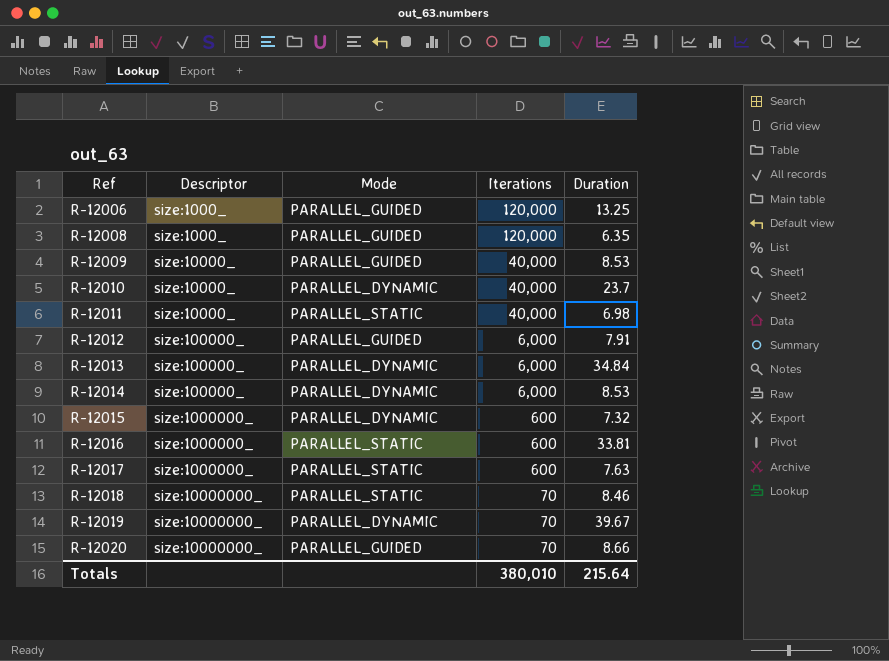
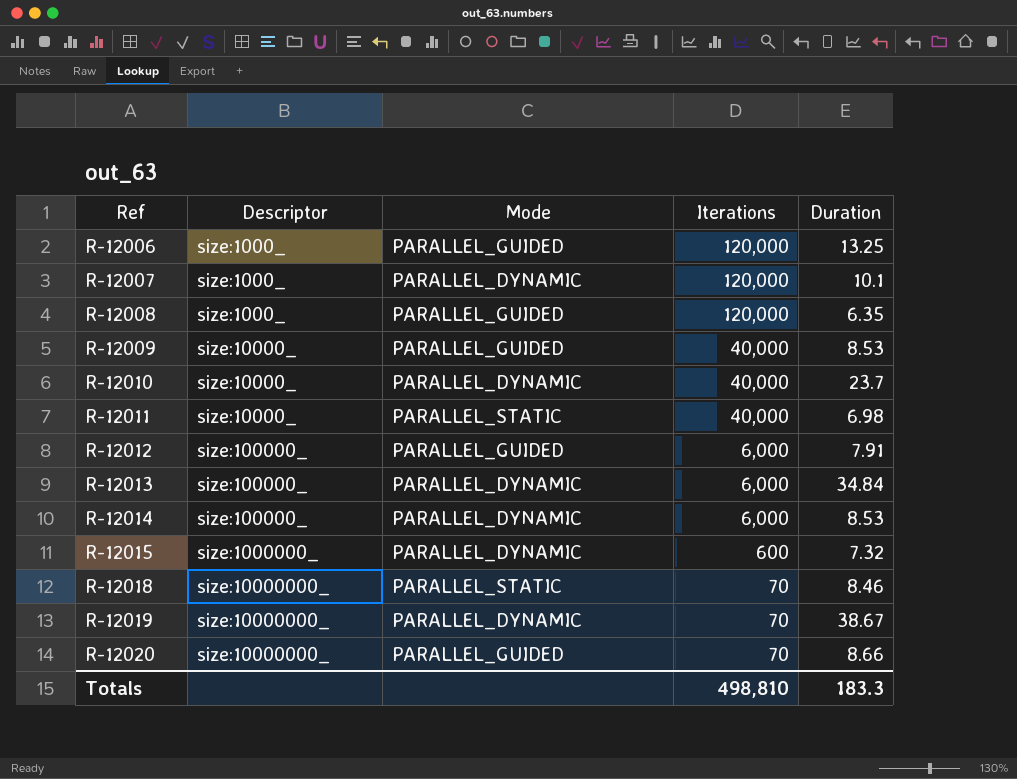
row R-12016: size:1000000_ | PARALLEL_STATIC | 600 | 33.81 -> none
row R-12017: size:1000000_ | PARALLEL_STATIC | 600 | 7.63 -> none
row R-12007: none -> size:1000_ | PARALLEL_DYNAMIC | 120,000 | 10.1
R-12019 | Duration: 39.67 -> 38.67
Totals | Iterations: 380,010 -> 498,810
Totals | Duration: 215.64 -> 183.3

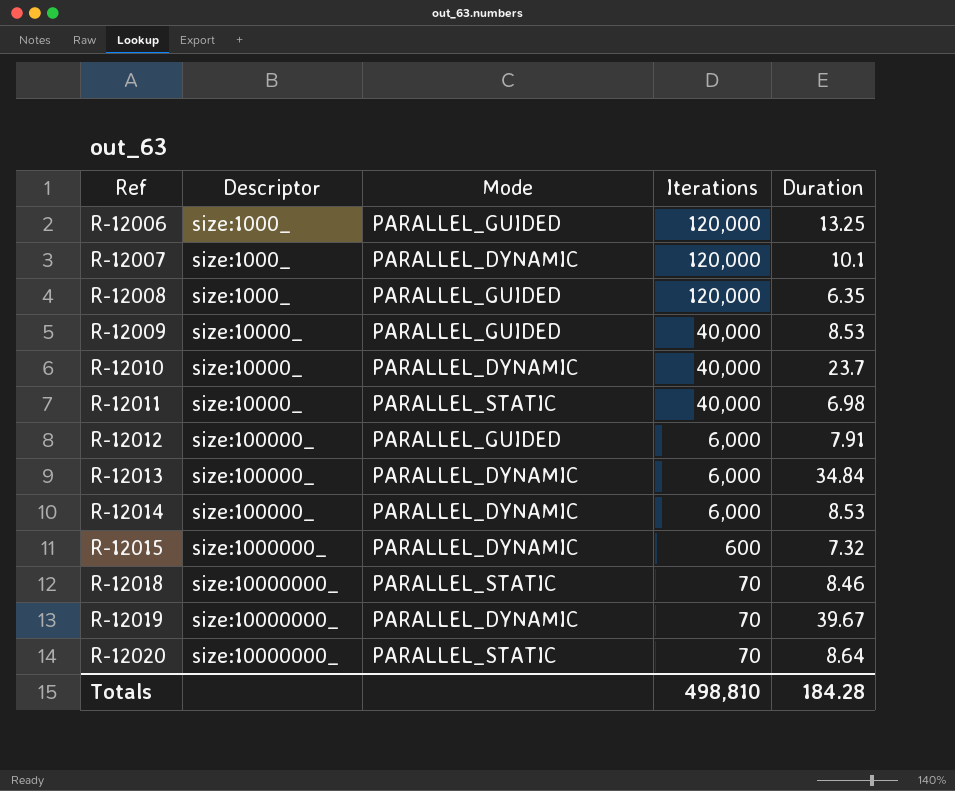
R-12019 | Duration: 38.67 -> 39.67
R-12020 | Mode: PARALLEL_GUIDED -> PARALLEL_STATIC
R-12020 | Duration: 8.66 -> 8.64
Totals | Duration: 183.3 -> 184.28

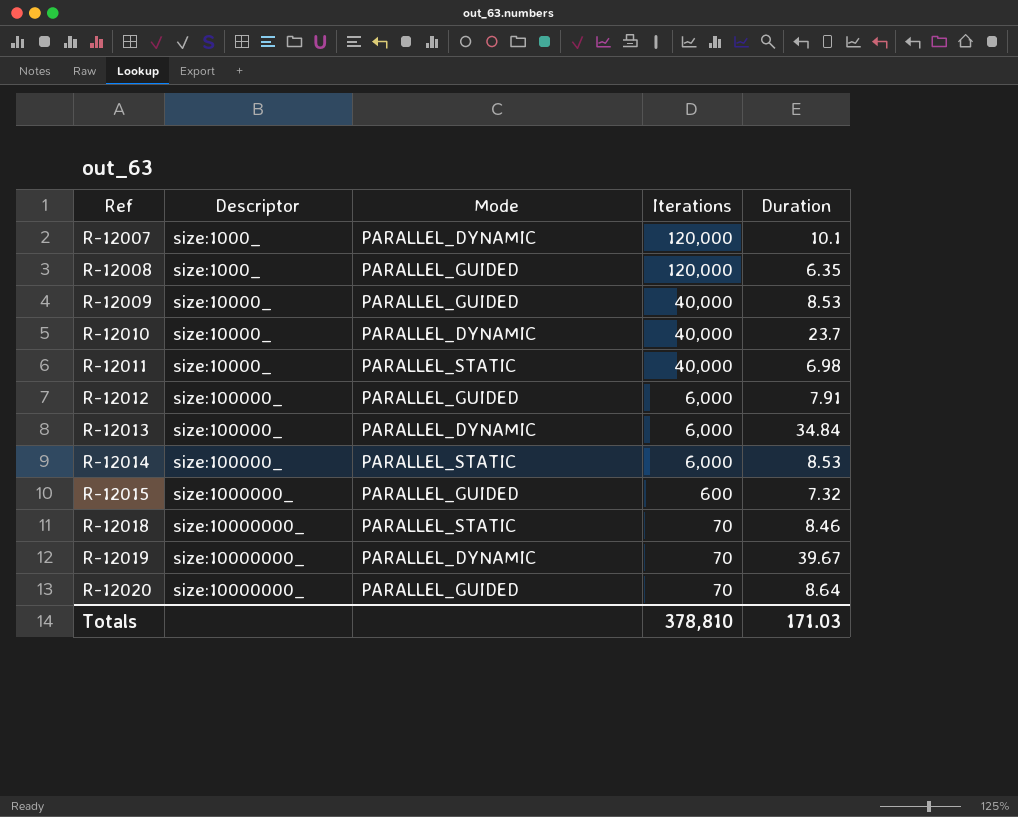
row R-12006: size:1000_ | PARALLEL_GUIDED | 120,000 | 13.25 -> none
R-12014 | Mode: PARALLEL_DYNAMIC -> PARALLEL_STATIC
R-12015 | Mode: PARALLEL_DYNAMIC -> PARALLEL_GUIDED
R-12020 | Mode: PARALLEL_STATIC -> PARALLEL_GUIDED
Totals | Iterations: 498,810 -> 378,810
Totals | Duration: 184.28 -> 171.03

